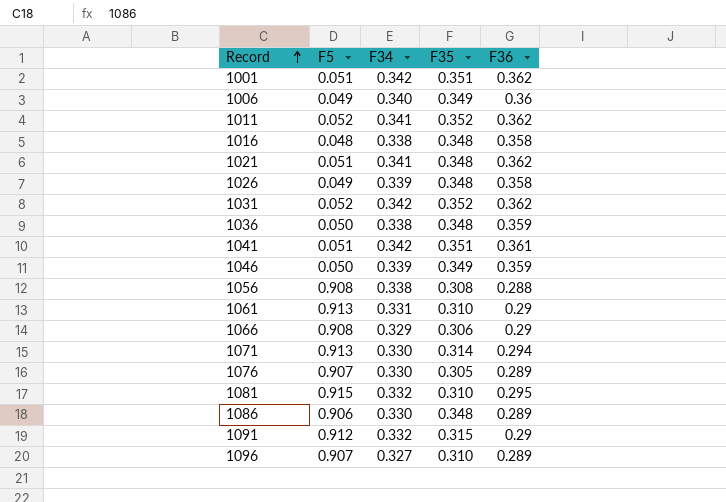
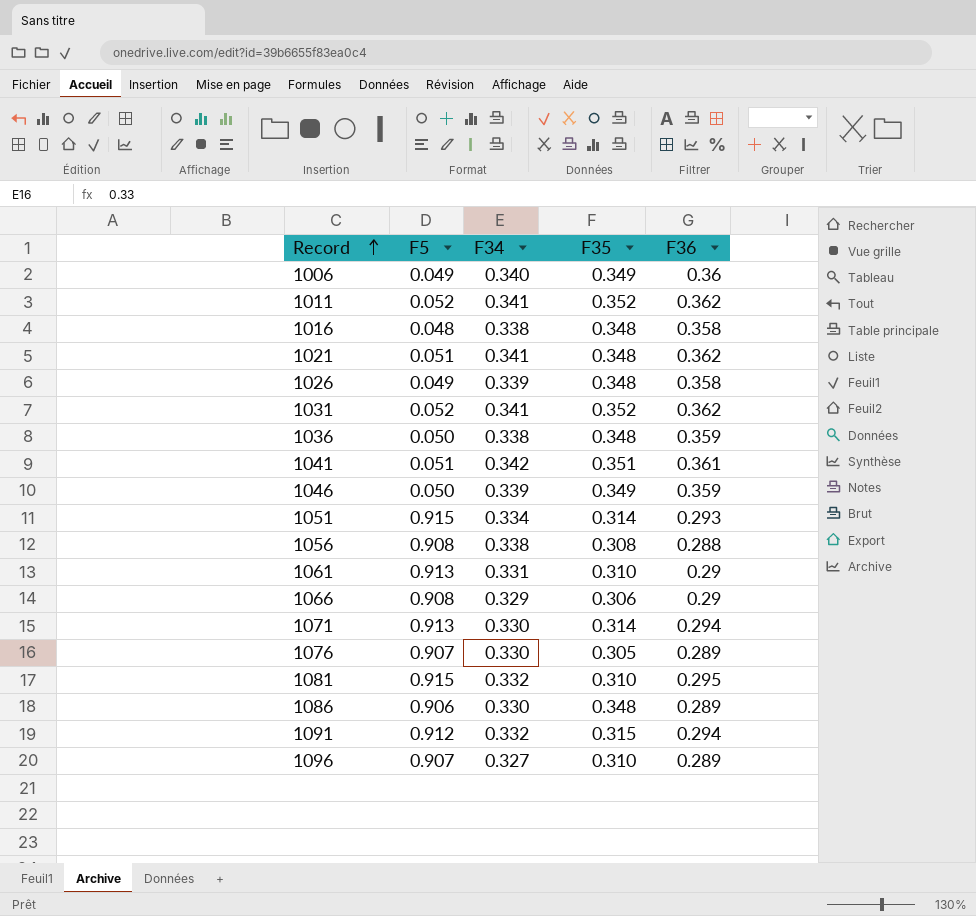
row 1001: 0.051 | 0.342 | 0.351 | 0.362 -> none
1031 | F34: 0.342 -> 0.341
row 1051: none -> 0.915 | 0.334 | 0.314 | 0.293
1091 | F36: 0.29 -> 0.294

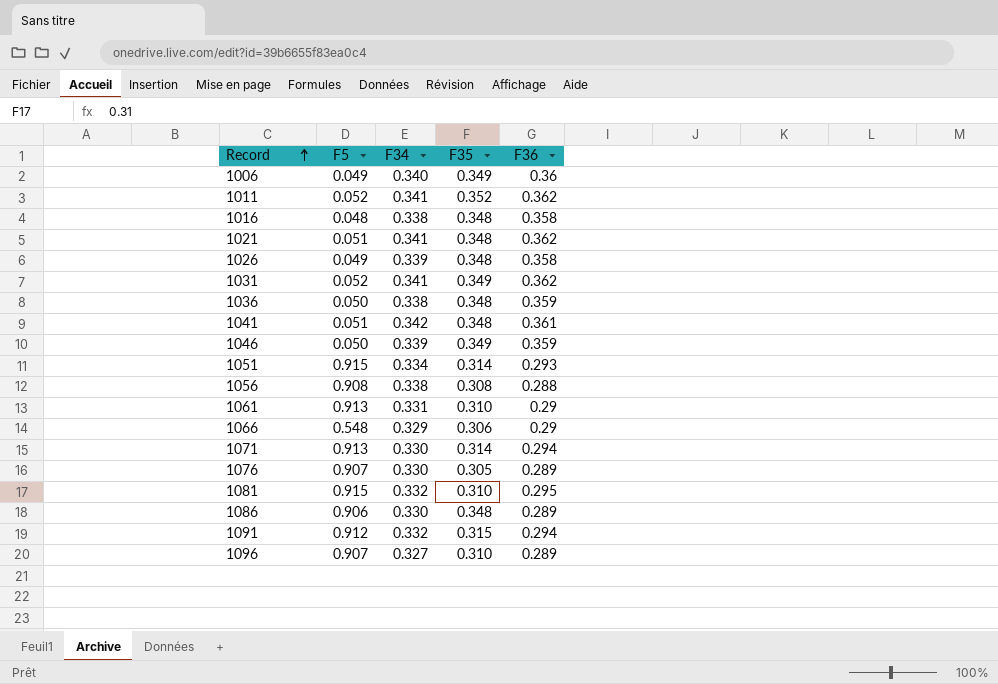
1031 | F35: 0.352 -> 0.349
1041 | F35: 0.351 -> 0.348
1066 | F5: 0.908 -> 0.548

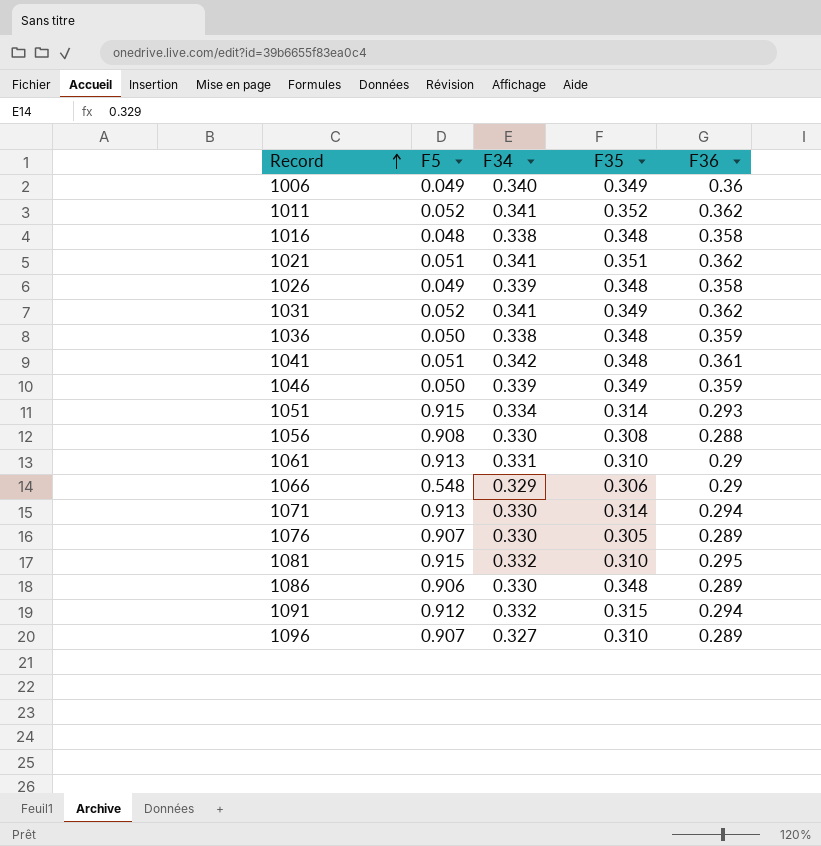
1021 | F35: 0.348 -> 0.351
1056 | F34: 0.338 -> 0.330

